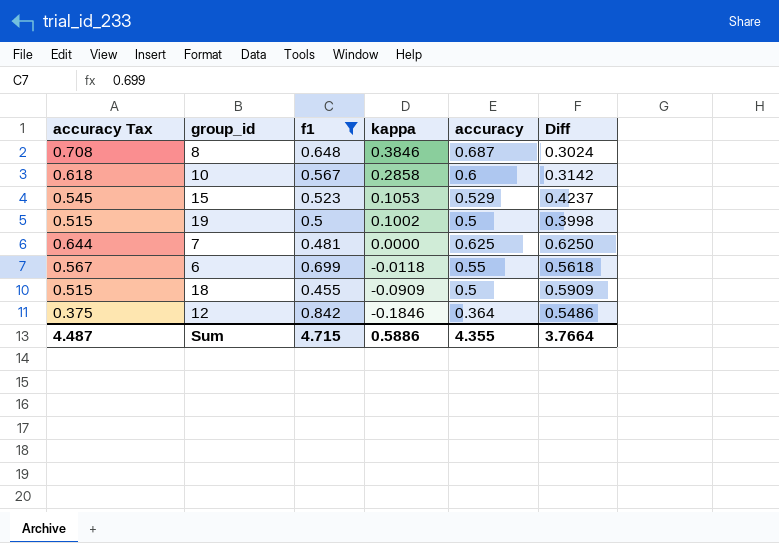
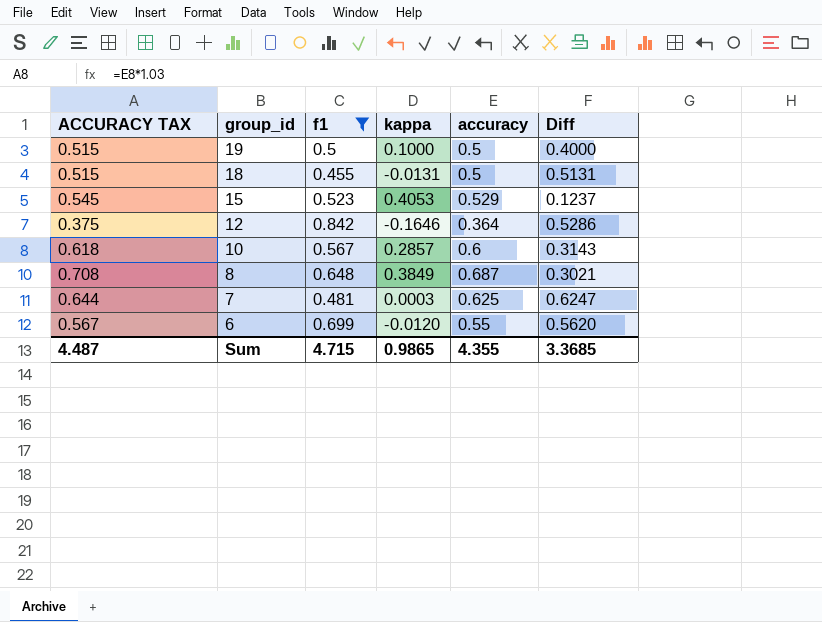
row order: kappa descending -> group_id descending
column name: accuracy Tax -> ACCURACY TAX
19 | kappa: 0.1002 -> 0.1000
19 | Diff: 0.3998 -> 0.4000
18 | kappa: -0.0909 -> -0.0131
18 | Diff: 0.5909 -> 0.5131
15 | kappa: 0.1053 -> 0.4053
15 | Diff: 0.4237 -> 0.1237
12 | kappa: -0.1846 -> -0.1646
12 | Diff: 0.5486 -> 0.5286
10 | kappa: 0.2858 -> 0.2857
10 | Diff: 0.3142 -> 0.3143
8 | kappa: 0.3846 -> 0.3849
8 | Diff: 0.3024 -> 0.3021
7 | kappa: 0.0000 -> 0.0003
7 | Diff: 0.6250 -> 0.6247
6 | kappa: -0.0118 -> -0.0120
6 | Diff: 0.5618 -> 0.5620
Sum | kappa: 0.5886 -> 0.9865
Sum | Diff: 3.7664 -> 3.3685

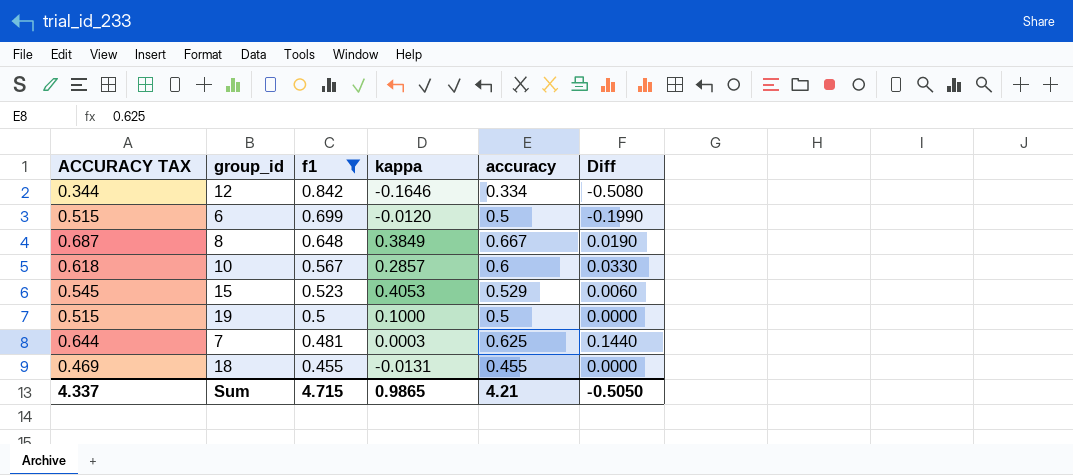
row order: group_id descending -> f1 descending
column Diff | formula: [accuracy] - [kappa] -> [accuracy] - [f1]
12 | ACCURACY TAX: 0.375 -> 0.344
12 | accuracy: 0.364 -> 0.334
6 | ACCURACY TAX: 0.567 -> 0.515
6 | accuracy: 0.55 -> 0.5
8 | ACCURACY TAX: 0.708 -> 0.687
8 | accuracy: 0.687 -> 0.667
18 | ACCURACY TAX: 0.515 -> 0.469
18 | accuracy: 0.5 -> 0.455
Sum | ACCURACY TAX: 4.487 -> 4.337
Sum | accuracy: 4.355 -> 4.21
Sum | Diff: 3.3685 -> -0.5050

